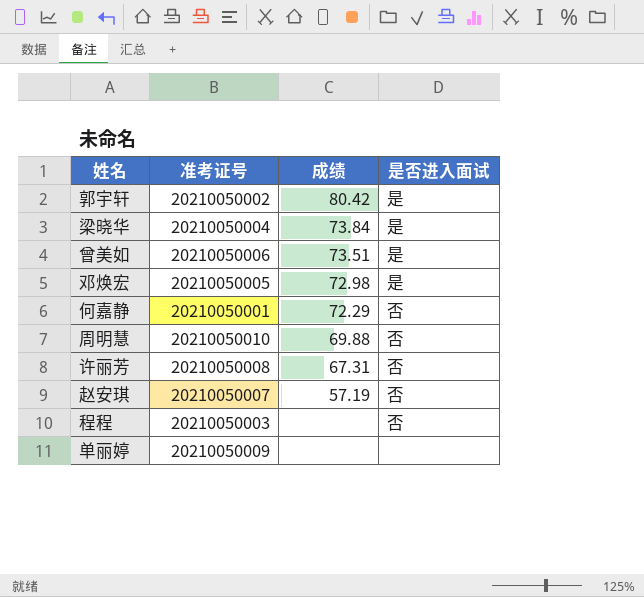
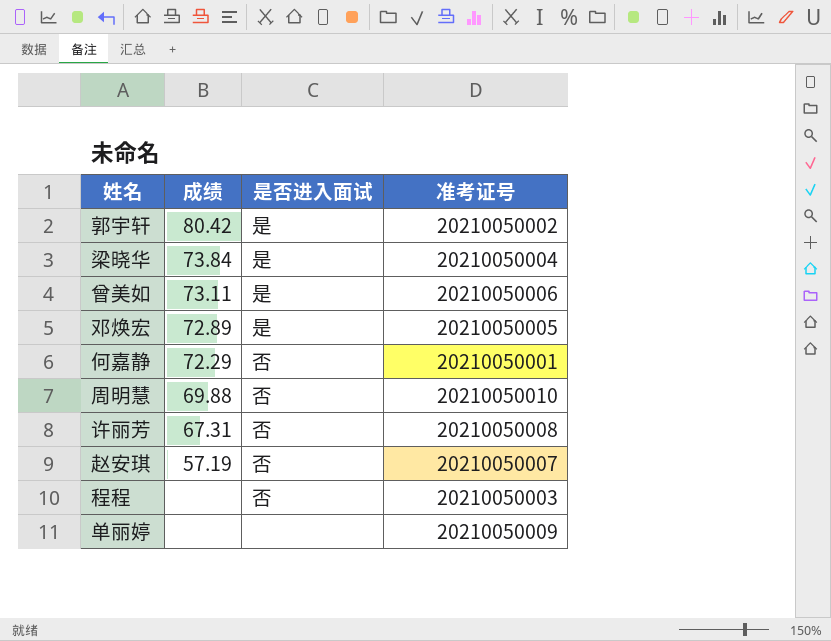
column 准考证号 | position: 2 -> 4
曾美如 | 成绩: 73.51 -> 73.11
邓焕宏 | 成绩: 72.98 -> 72.89

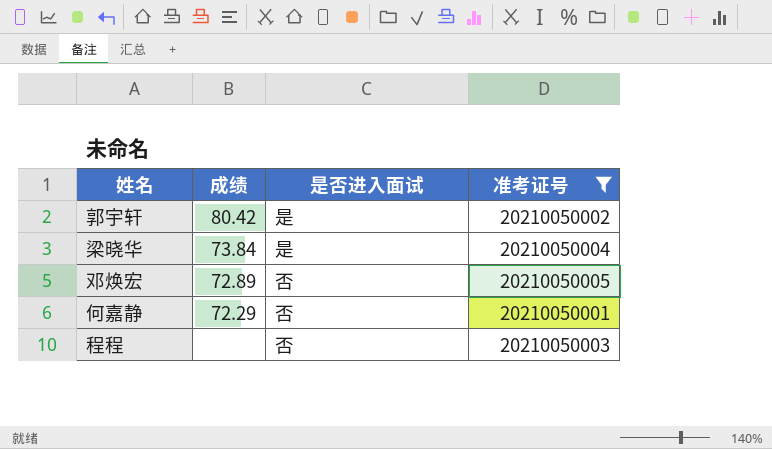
filter: none -> 准考证号 <= 20210050005
邓焕宏 | 是否进入面试: 是 -> 否

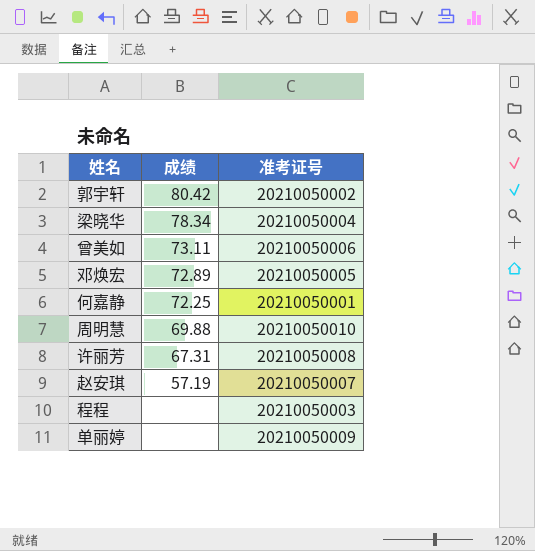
filter: 准考证号 <= 20210050005 -> none
column 是否进入面试 | position: 3 -> none
梁晓华 | 成绩: 73.84 -> 78.34
何嘉静 | 成绩: 72.29 -> 72.25

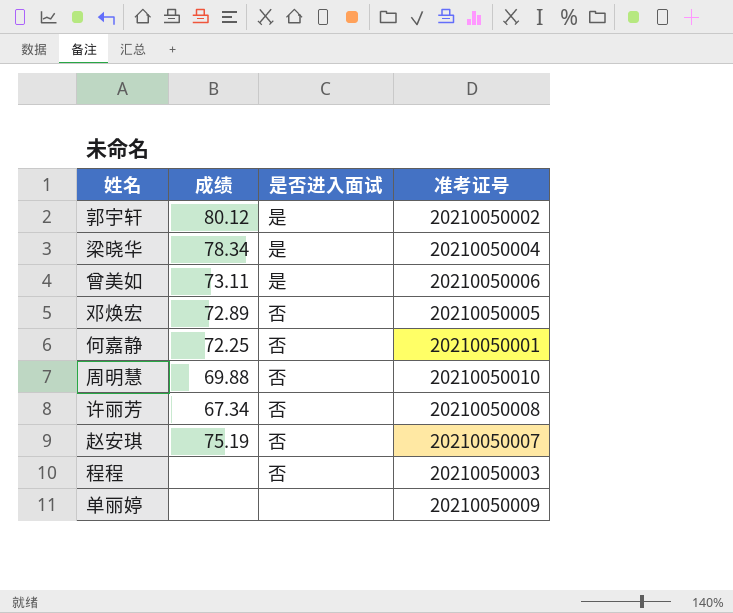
column 是否进入面试 | position: none -> 3
郭宇轩 | 成绩: 80.42 -> 80.12
许丽芳 | 成绩: 67.31 -> 67.34
赵安琪 | 成绩: 57.19 -> 75.19

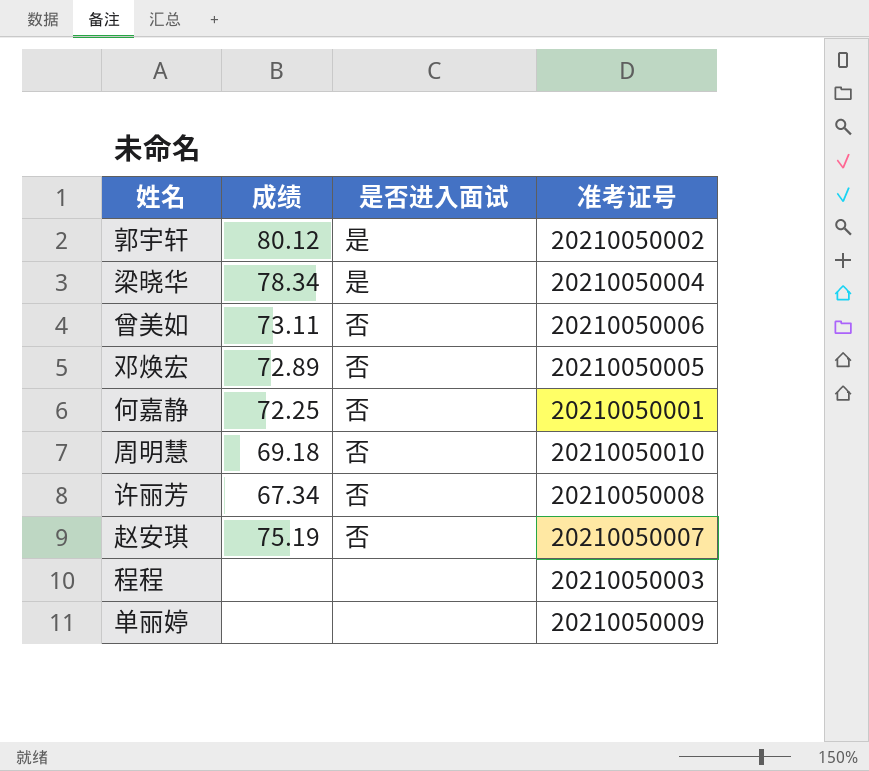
曾美如 | 是否进入面试: 是 -> 否
周明慧 | 成绩: 69.88 -> 69.18
程程 | 是否进入面试: 否 -> none

